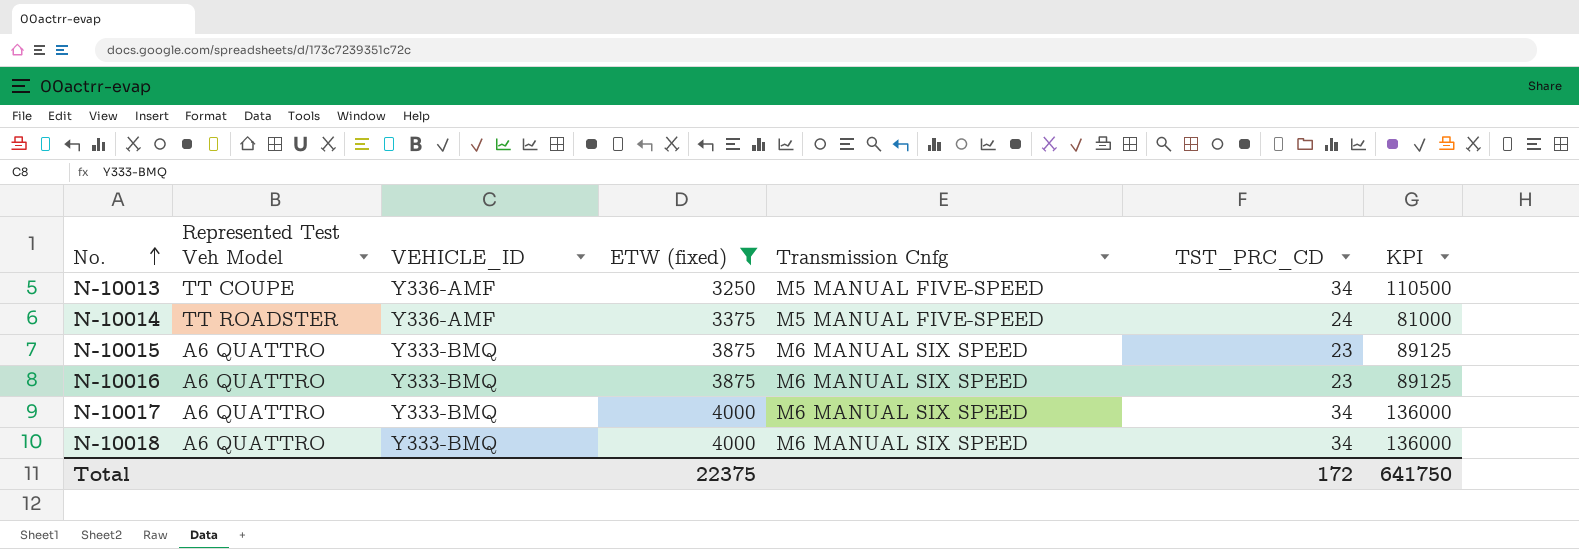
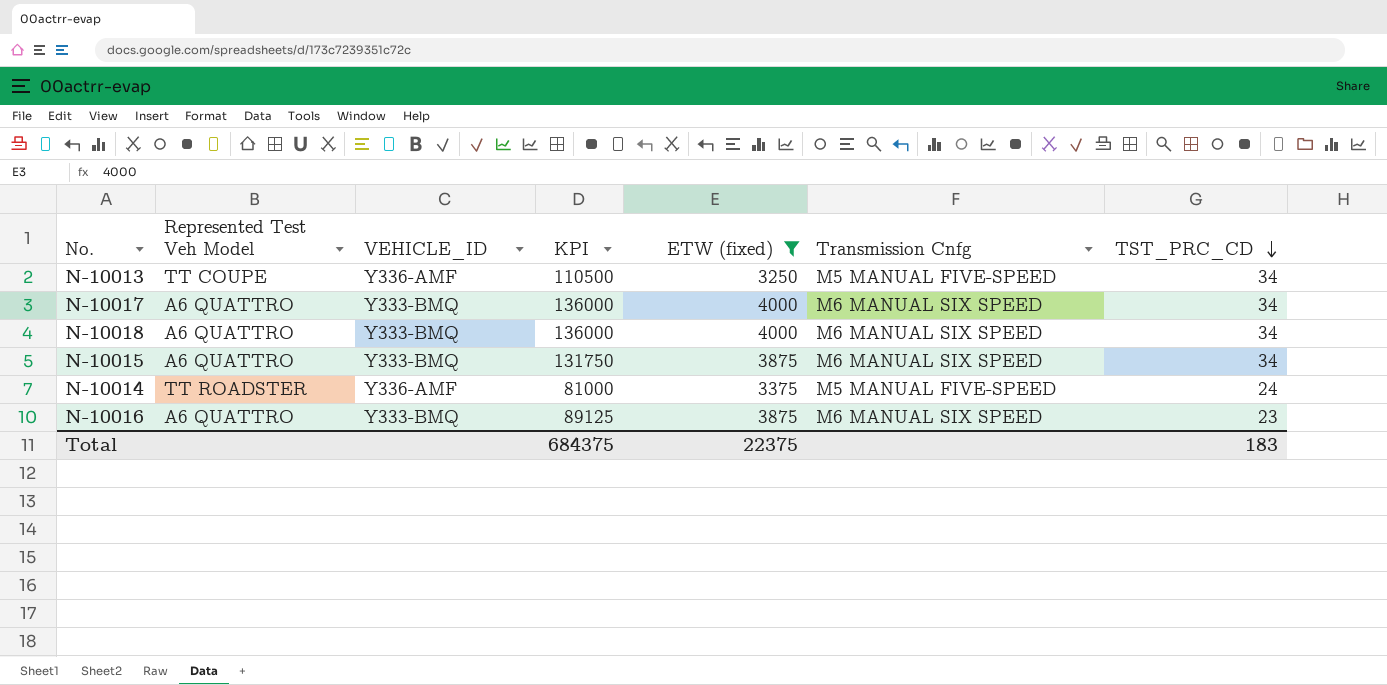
row order: No. ascending -> TST_PRC_CD descending
column KPI | position: 7 -> 4
N-10015 | KPI: 89125 -> 131750
N-10015 | TST_PRC_CD: 23 -> 34
Total | KPI: 641750 -> 684375
Total | TST_PRC_CD: 172 -> 183

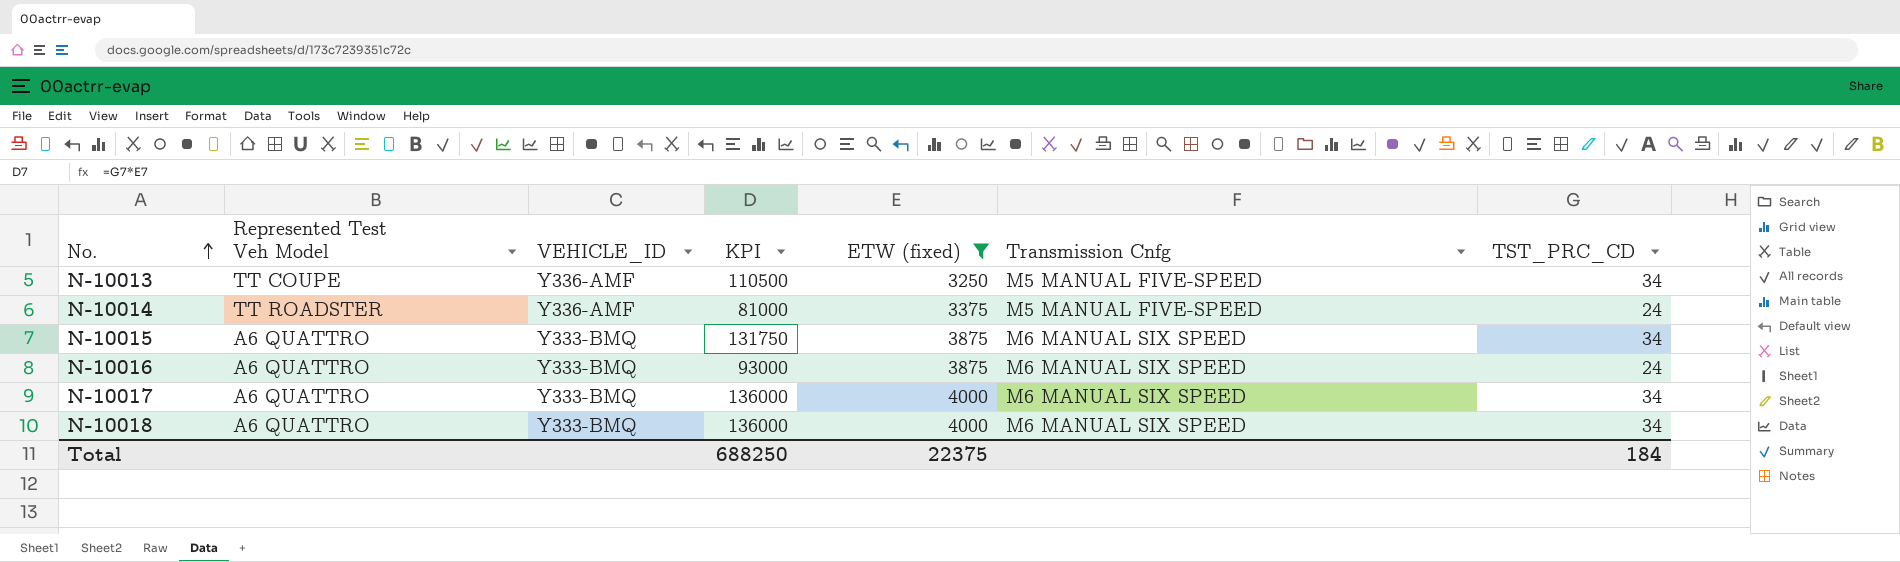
row order: TST_PRC_CD descending -> No. ascending
N-10016 | KPI: 89125 -> 93000
N-10016 | TST_PRC_CD: 23 -> 24
Total | KPI: 684375 -> 688250
Total | TST_PRC_CD: 183 -> 184

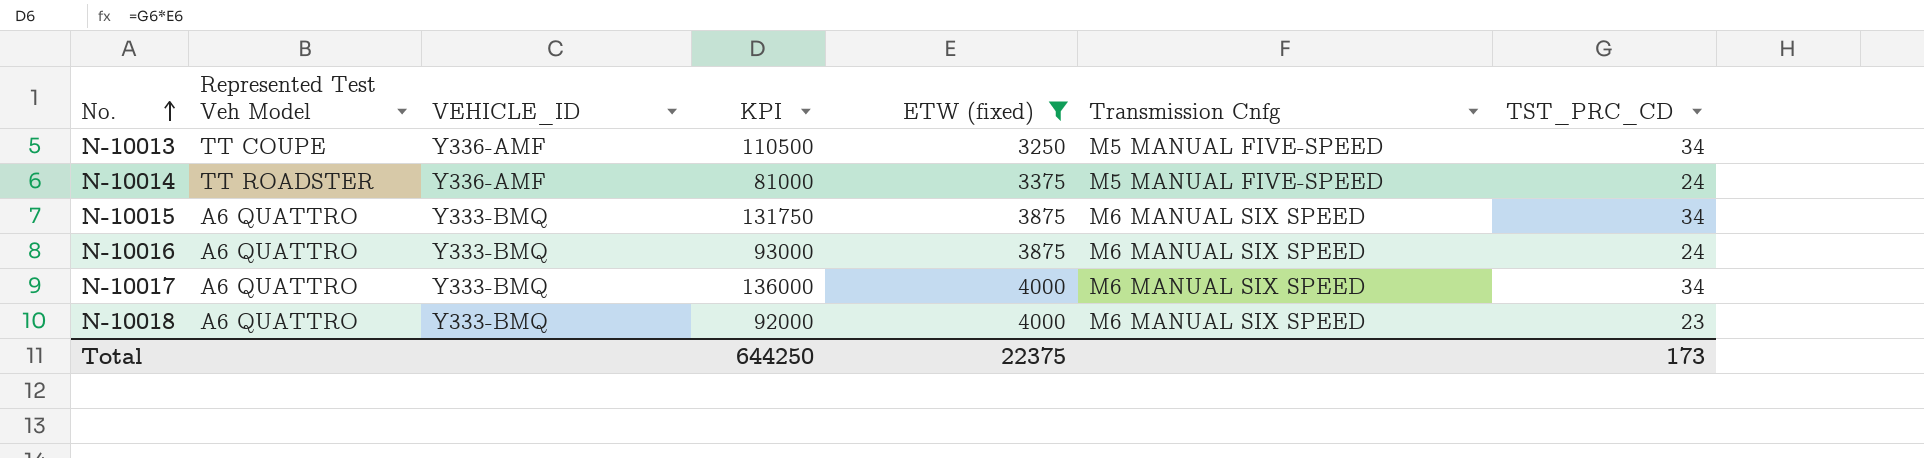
N-10018 | KPI: 136000 -> 92000
N-10018 | TST_PRC_CD: 34 -> 23
Total | KPI: 688250 -> 644250
Total | TST_PRC_CD: 184 -> 173

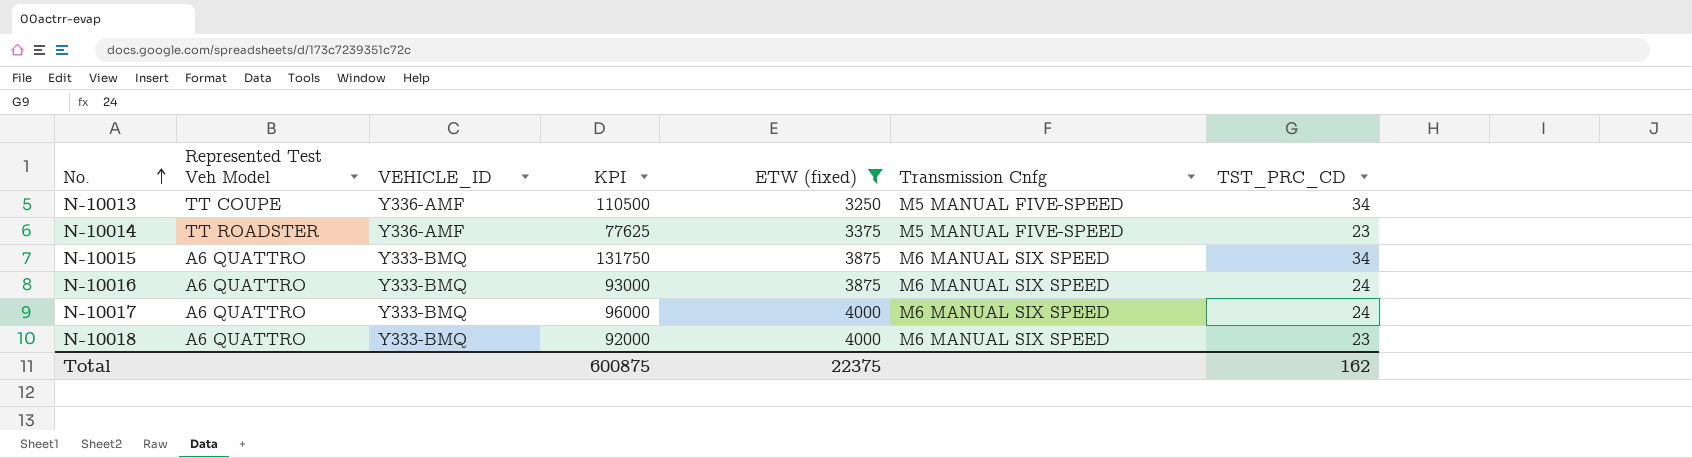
N-10014 | KPI: 81000 -> 77625
N-10014 | TST_PRC_CD: 24 -> 23
N-10017 | KPI: 136000 -> 96000
N-10017 | TST_PRC_CD: 34 -> 24
Total | KPI: 644250 -> 600875
Total | TST_PRC_CD: 173 -> 162

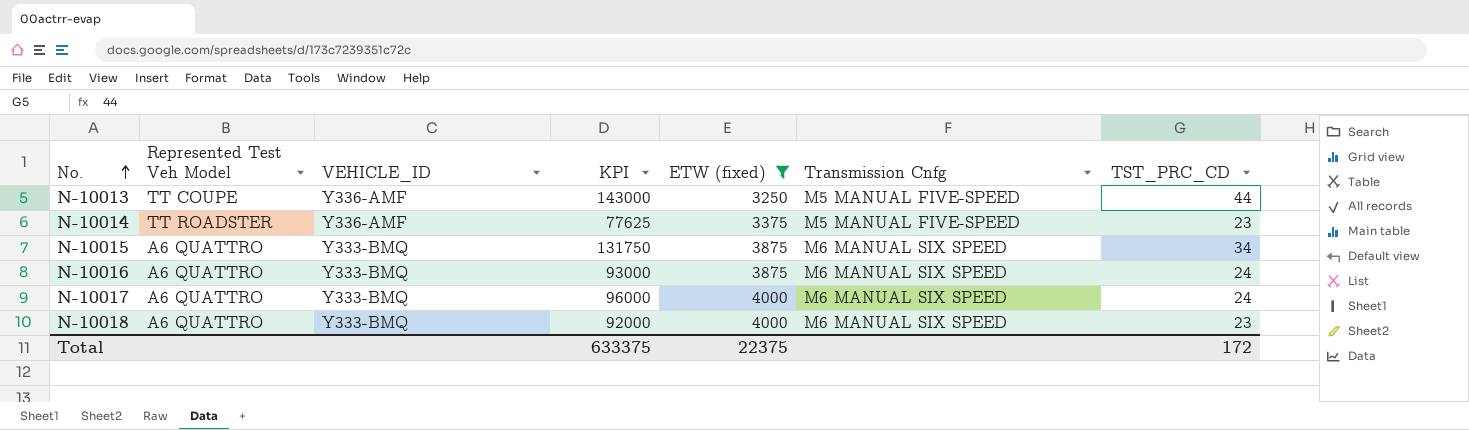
N-10013 | KPI: 110500 -> 143000
N-10013 | TST_PRC_CD: 34 -> 44
Total | KPI: 600875 -> 633375
Total | TST_PRC_CD: 162 -> 172

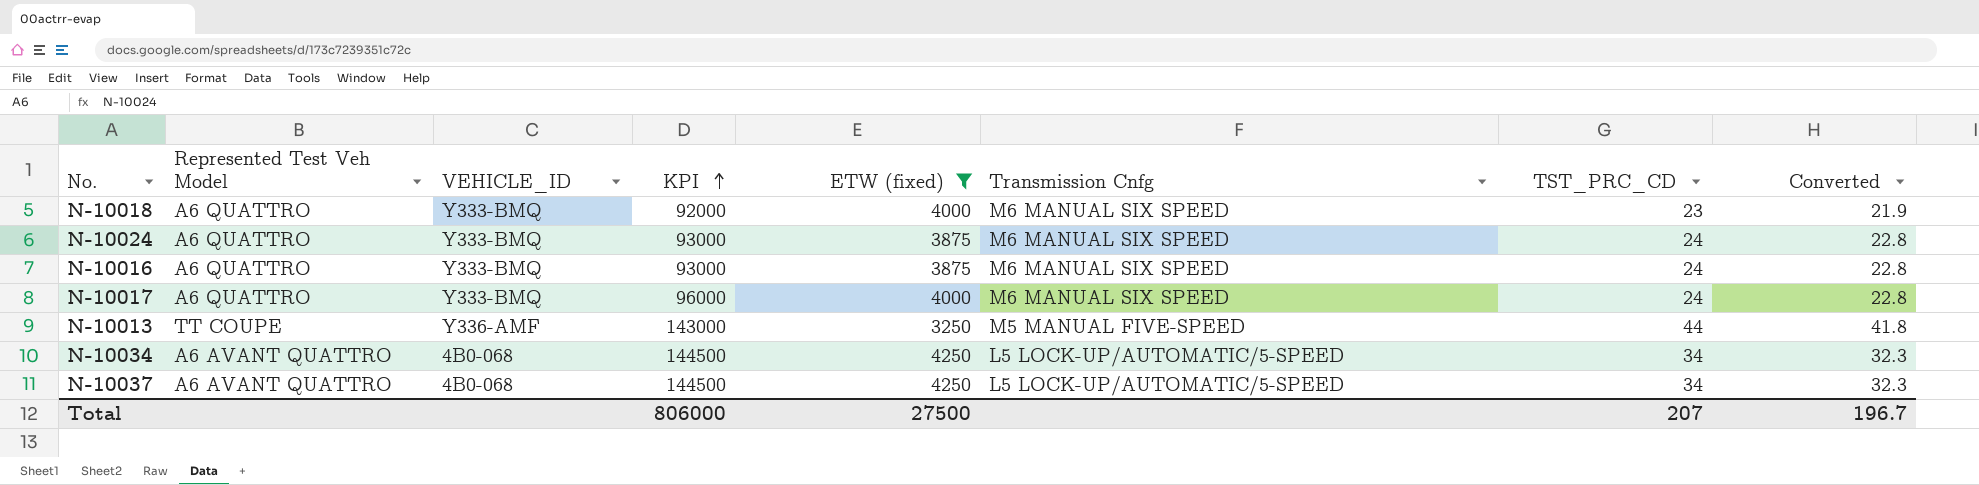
row order: No. ascending -> KPI ascending
column Converted | formula: none -> [TST_PRC_CD] * 0.95
row N-10014: TT ROADSTER | Y336-AMF | 77625 | 3375 | M5 MANUAL FIVE-SPEED | 23 -> none
row N-10015: A6 QUATTRO | Y333-BMQ | 131750 | 3875 | M6 MANUAL SIX SPEED | 34 -> none
row N-10024: none -> A6 QUATTRO | Y333-BMQ | 93000 | 3875 | M6 MANUAL SIX SPEED | 24 | 22.8
row N-10034: none -> A6 AVANT QUATTRO | 4B0-068 | 144500 | 4250 | L5 LOCK-UP/AUTOMATIC/5-SPEED | 34 | 32.3
row N-10037: none -> A6 AVANT QUATTRO | 4B0-068 | 144500 | 4250 | L5 LOCK-UP/AUTOMATIC/5-SPEED | 34 | 32.3
Total | KPI: 633375 -> 806000
Total | ETW (fixed): 22375 -> 27500
Total | TST_PRC_CD: 172 -> 207

